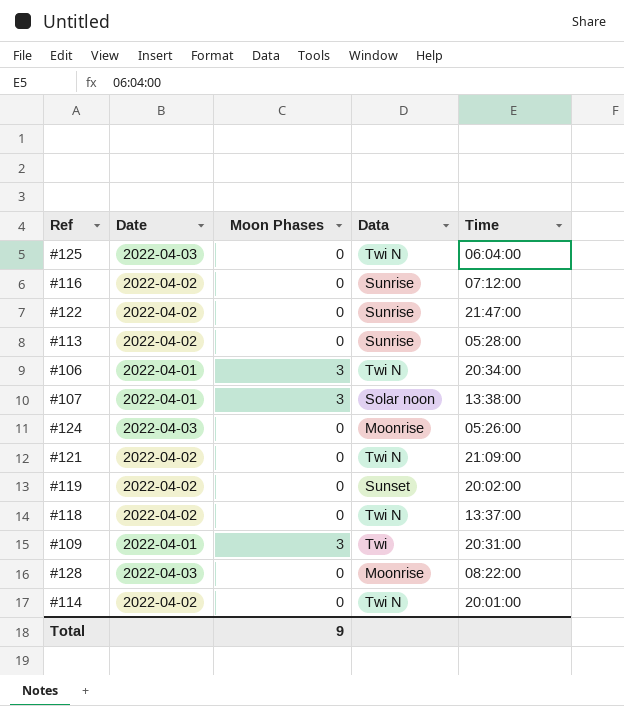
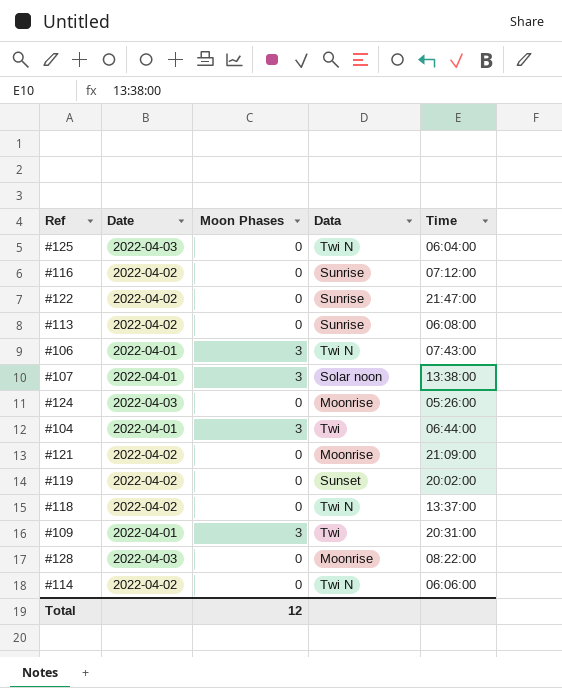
#113 | Time: 05:28:00 -> 06:08:00
#106 | Time: 20:34:00 -> 07:43:00
row #104: none -> 2022-04-01 | 3 | Twi | 06:44:00
#121 | Data: Twi N -> Moonrise
#114 | Time: 20:01:00 -> 06:06:00
Total | Moon Phases: 9 -> 12

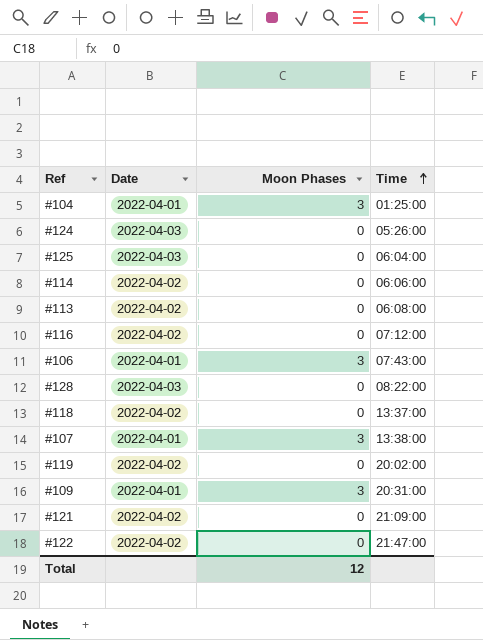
row order: none -> Time ascending
column Data | position: 4 -> none
#104 | Time: 06:44:00 -> 01:25:00

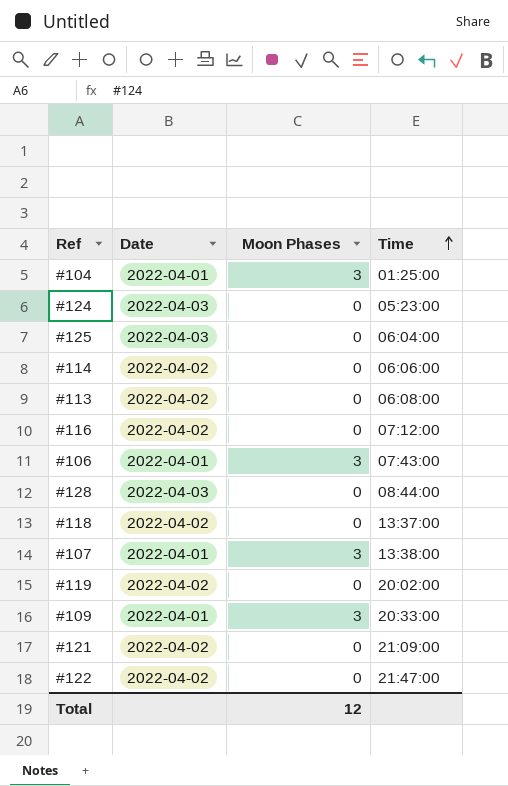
#124 | Time: 05:26:00 -> 05:23:00
#128 | Time: 08:22:00 -> 08:44:00
#109 | Time: 20:31:00 -> 20:33:00

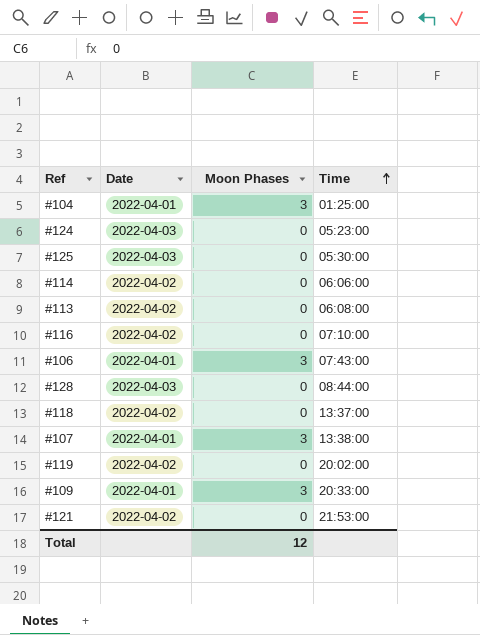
row #122: 2022-04-02 | 0 | 21:47:00 -> none
#125 | Time: 06:04:00 -> 05:30:00
#116 | Time: 07:12:00 -> 07:10:00
#121 | Time: 21:09:00 -> 21:53:00

